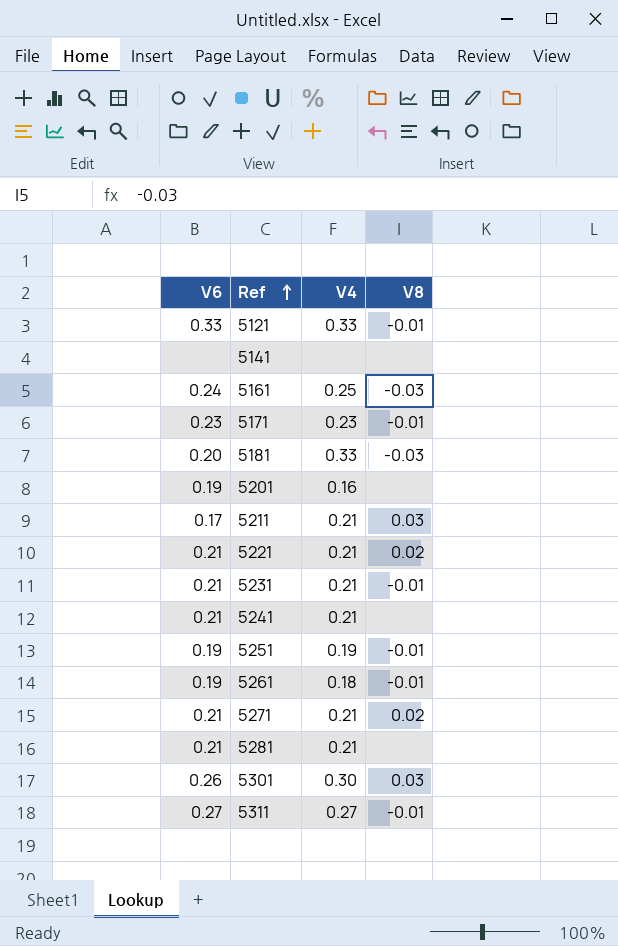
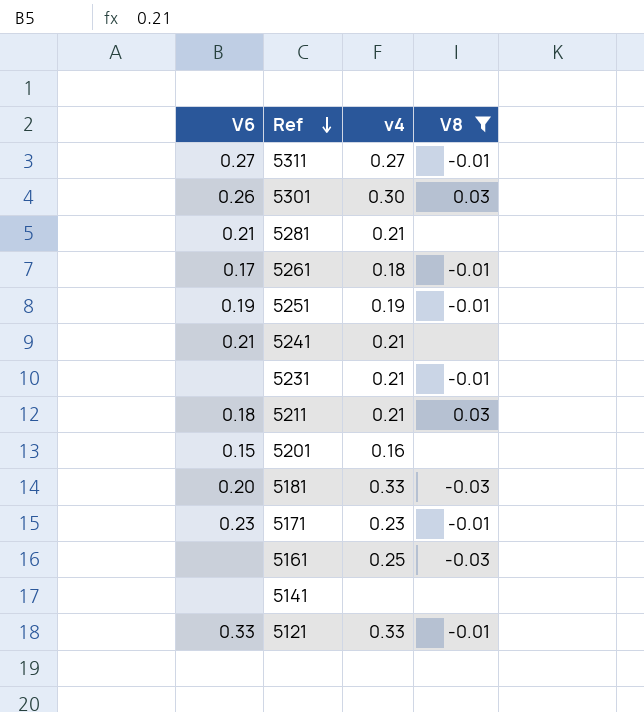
filter: none -> V8 != 0.02
row order: Ref ascending -> Ref descending
column name: V4 -> v4
5261 | V6: 0.19 -> 0.17
5231 | V6: 0.21 -> none
5211 | V6: 0.17 -> 0.18
5201 | V6: 0.19 -> 0.15
5161 | V6: 0.24 -> none

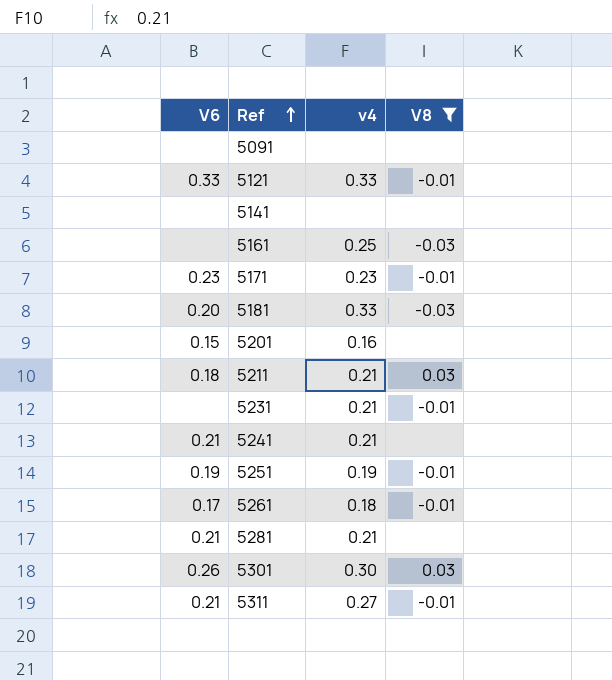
row order: Ref descending -> Ref ascending
row 5091: none -> none | none | none
5311 | V6: 0.27 -> 0.21

